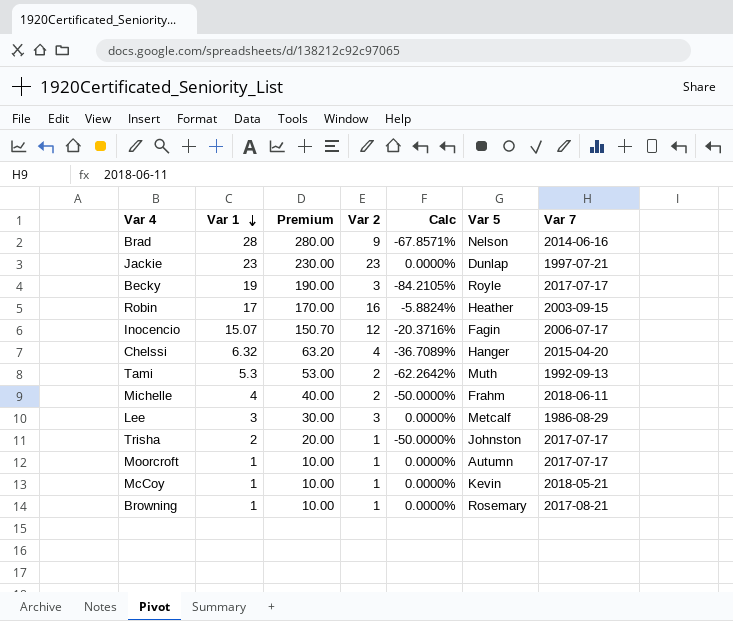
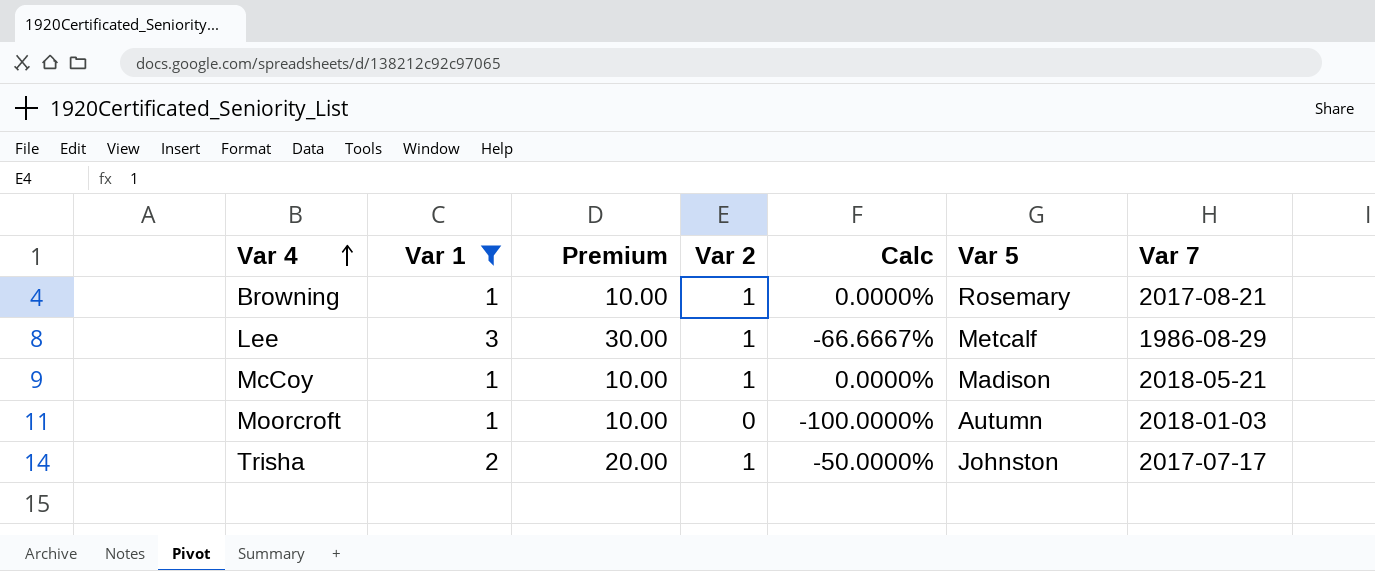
filter: none -> Var 1 <= 3
row order: Var 1 descending -> Var 4 ascending
Lee | Var 2: 3 -> 1
Lee | Calc: 0.0000% -> -66.6667%
McCoy | Var 5: Kevin -> Madison
Moorcroft | Var 2: 1 -> 0
Moorcroft | Calc: 0.0000% -> -100.0000%
Moorcroft | Var 7: 2017-07-17 -> 2018-01-03

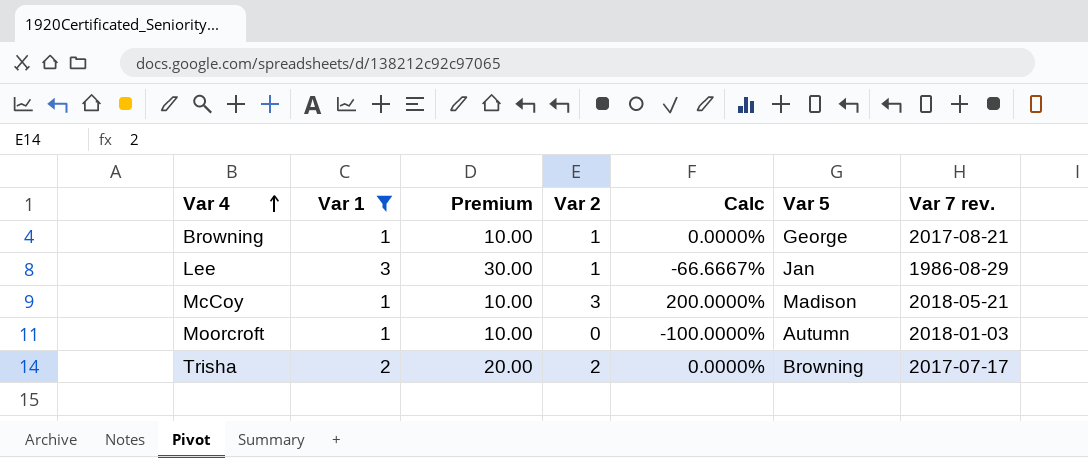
column name: Var 7 -> Var 7 rev.
Browning | Var 5: Rosemary -> George
Lee | Var 5: Metcalf -> Jan
McCoy | Var 2: 1 -> 3
McCoy | Calc: 0.0000% -> 200.0000%
Trisha | Var 2: 1 -> 2
Trisha | Calc: -50.0000% -> 0.0000%
Trisha | Var 5: Johnston -> Browning

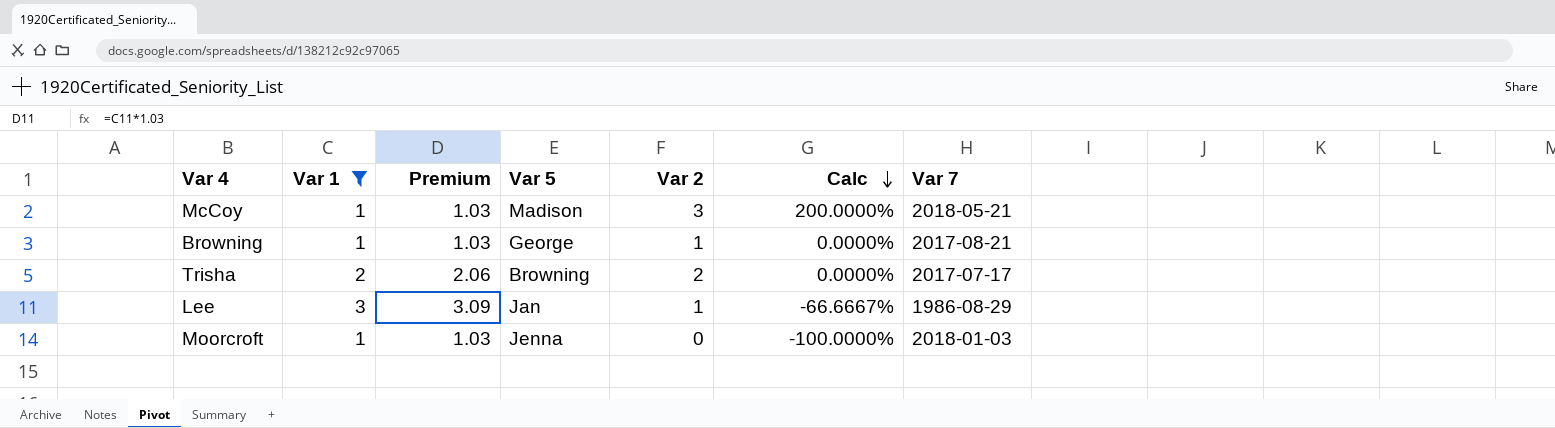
row order: Var 4 ascending -> Calc descending
column Premium | formula: [Var 1] * 10 -> [Var 1] * 1.03
column Var 5 | position: 6 -> 4
column name: Var 7 rev. -> Var 7
Moorcroft | Var 5: Autumn -> Jenna

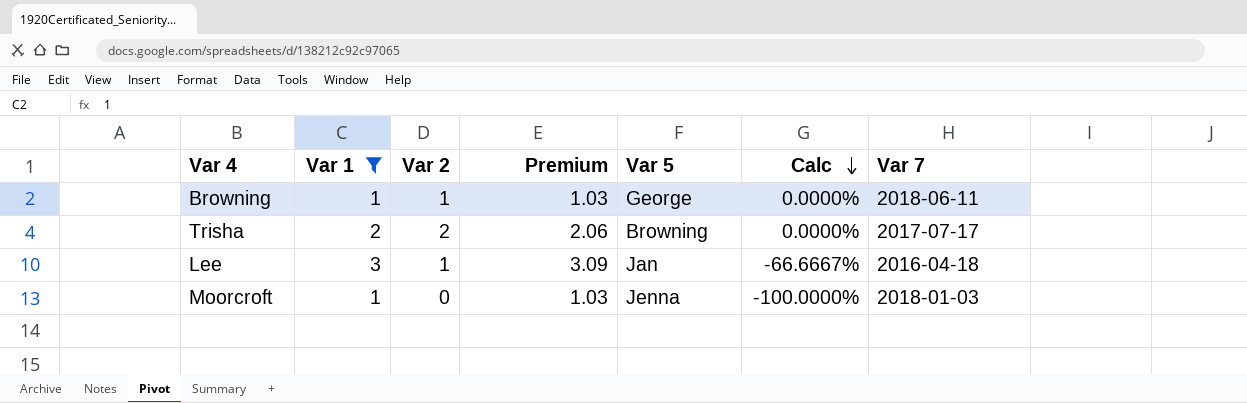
column Var 2 | position: 5 -> 3
row McCoy: 1 | 1.03 | Madison | 3 | 200.0000% | 2018-05-21 -> none
Browning | Var 7: 2017-08-21 -> 2018-06-11
Lee | Var 7: 1986-08-29 -> 2016-04-18

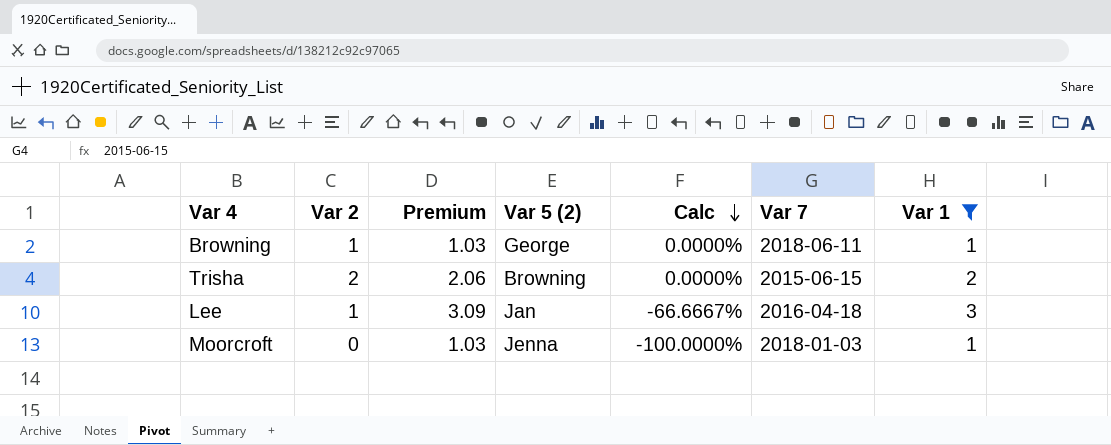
column name: Var 5 -> Var 5 (2)
column Var 1 | position: 2 -> 7
Trisha | Var 7: 2017-07-17 -> 2015-06-15

